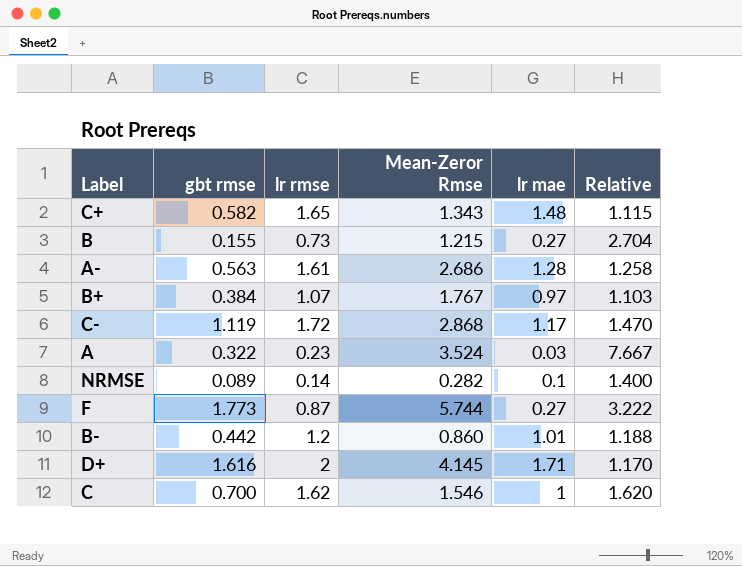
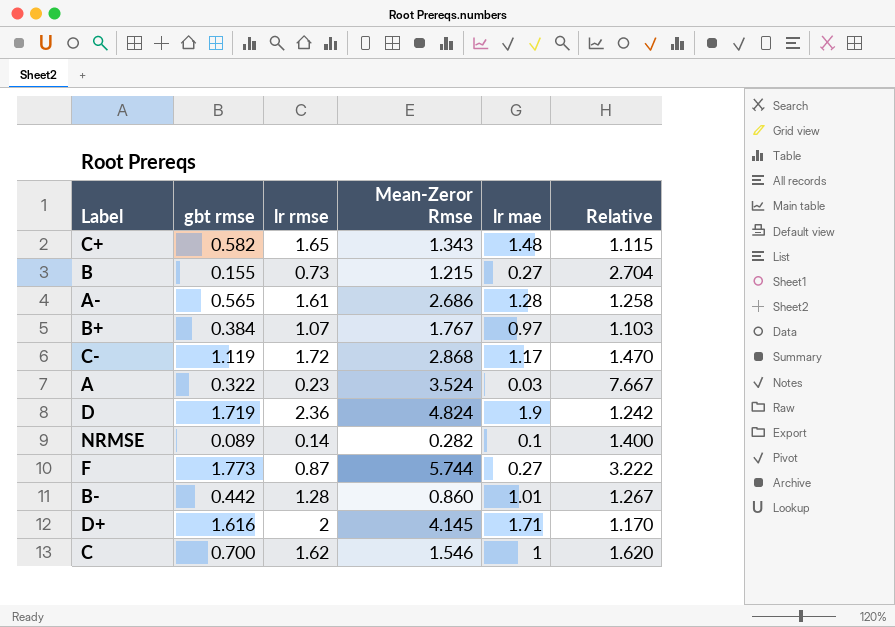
A- | gbt rmse: 0.563 -> 0.565
row D: none -> 1.719 | 2.36 | 4.824 | 1.9 | 1.242
B- | lr rmse: 1.2 -> 1.28
B- | Relative: 1.188 -> 1.267

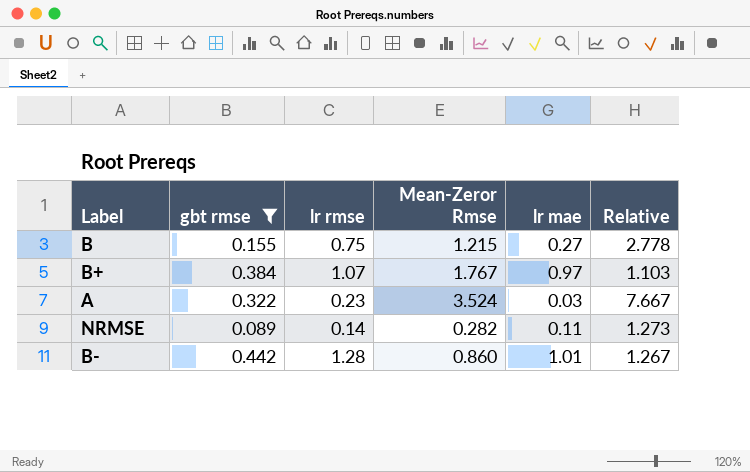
filter: none -> gbt rmse <= 0.442
B | lr rmse: 0.73 -> 0.75
B | Relative: 2.704 -> 2.778
NRMSE | lr mae: 0.1 -> 0.11
NRMSE | Relative: 1.400 -> 1.273

